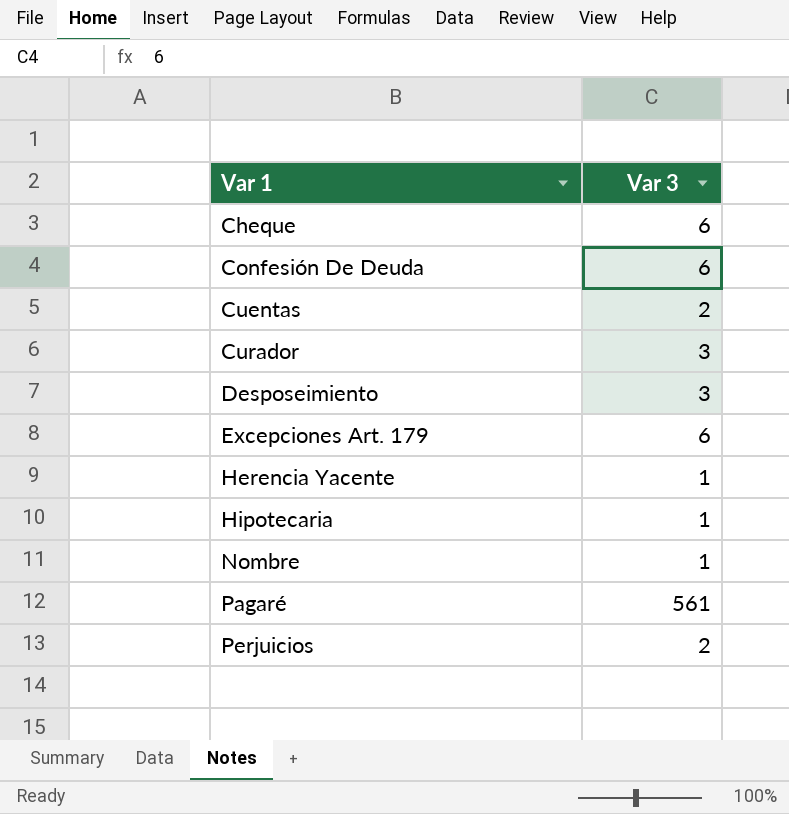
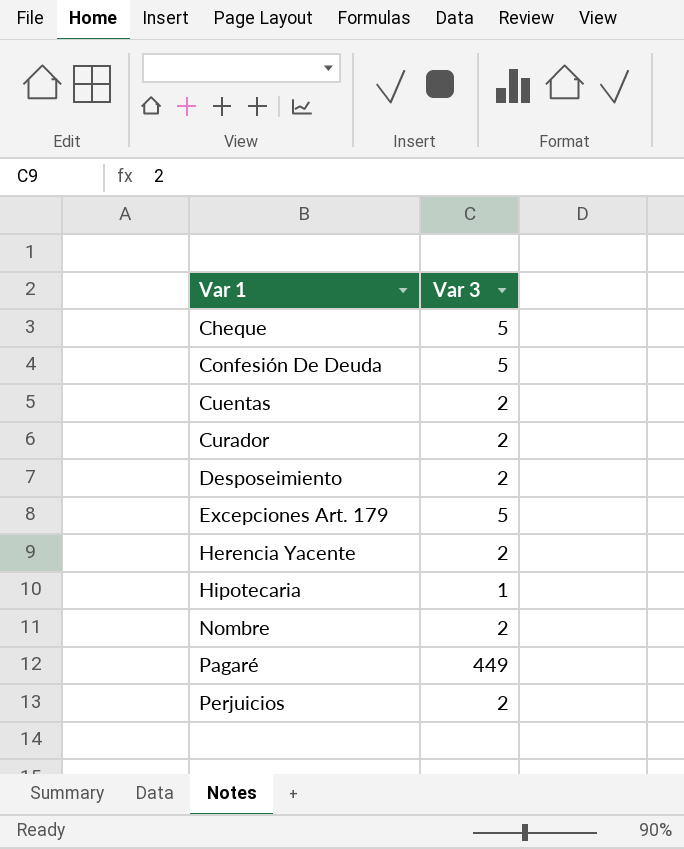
Cheque | Var 3: 6 -> 5
Confesión De Deuda | Var 3: 6 -> 5
Curador | Var 3: 3 -> 2
Desposeimiento | Var 3: 3 -> 2
Excepciones Art. 179 | Var 3: 6 -> 5
Herencia Yacente | Var 3: 1 -> 2
Nombre | Var 3: 1 -> 2
Pagaré | Var 3: 561 -> 449

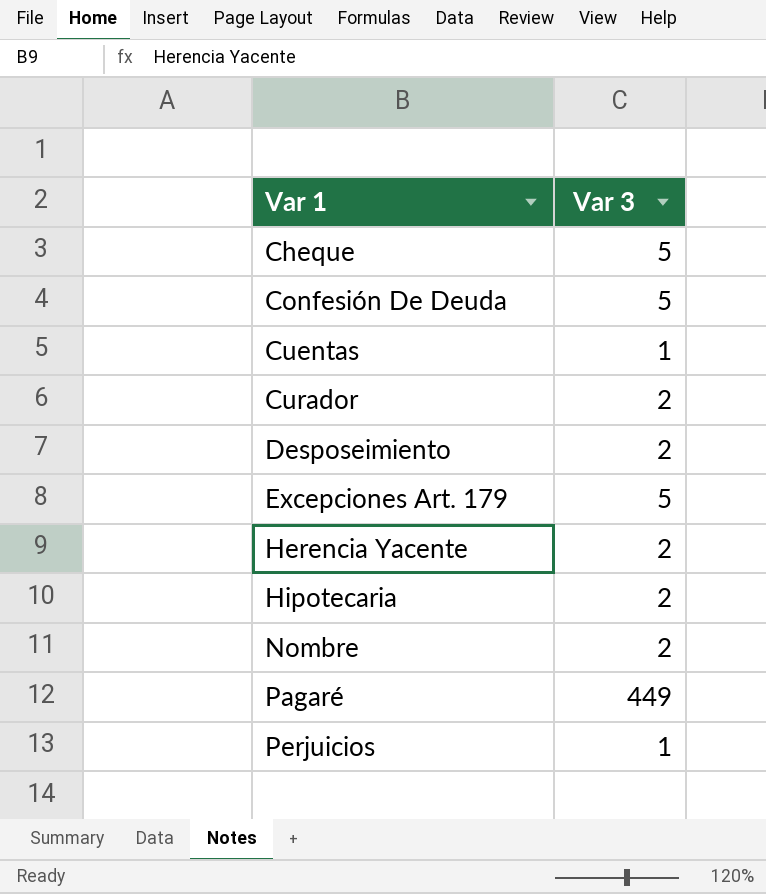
Cuentas | Var 3: 2 -> 1
Hipotecaria | Var 3: 1 -> 2
Perjuicios | Var 3: 2 -> 1

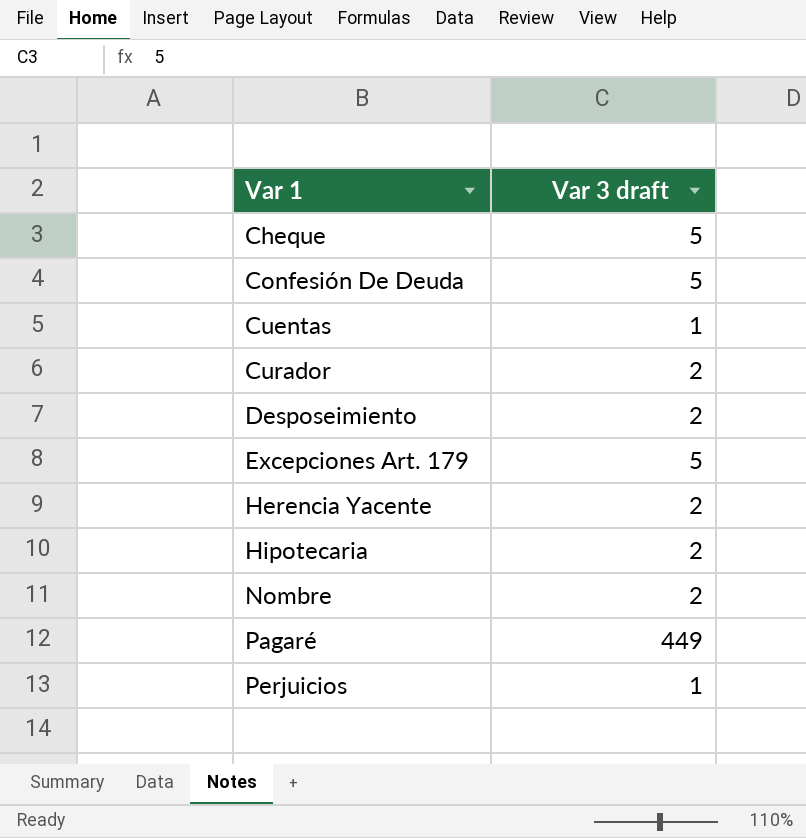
column name: Var 3 -> Var 3 draft

